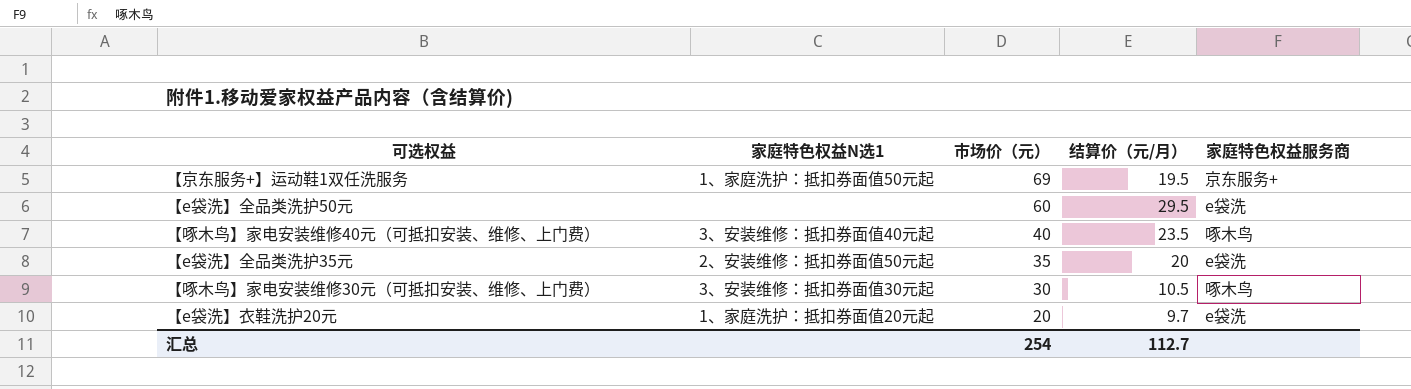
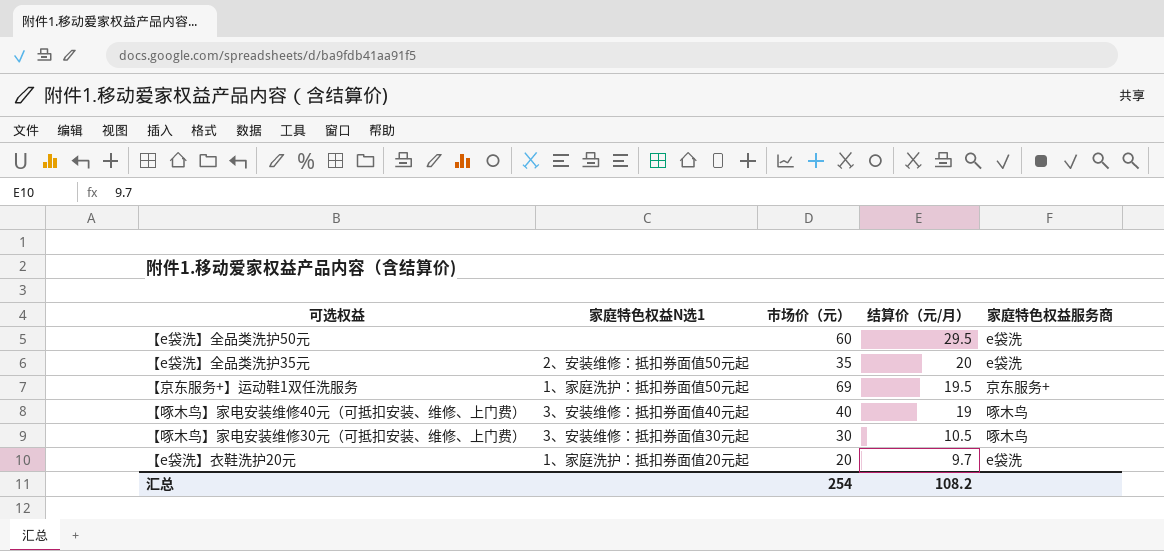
row order: 市场价（元） descending -> 结算价（元/月） descending
【啄木鸟】家电安装维修40元（可抵扣安装、维修、上门费） | 结算价（元/月）: 23.5 -> 19
汇总 | 结算价（元/月）: 112.7 -> 108.2

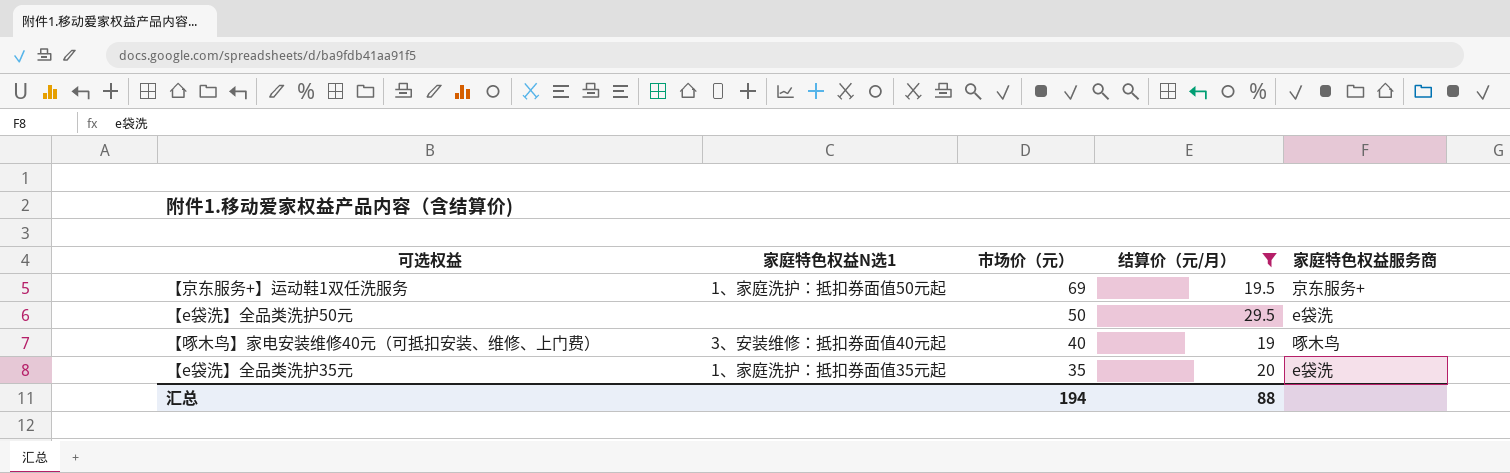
filter: none -> 结算价（元/月） >= 19
row order: 结算价（元/月） descending -> 市场价（元） descending
【e袋洗】全品类洗护50元 | 市场价（元）: 60 -> 50
【e袋洗】全品类洗护35元 | 家庭特色权益N选1: 2、安装维修：抵扣券面值50元起 -> 1、家庭洗护：抵扣券面值35元起
汇总 | 市场价（元）: 254 -> 194
汇总 | 结算价（元/月）: 108.2 -> 88

